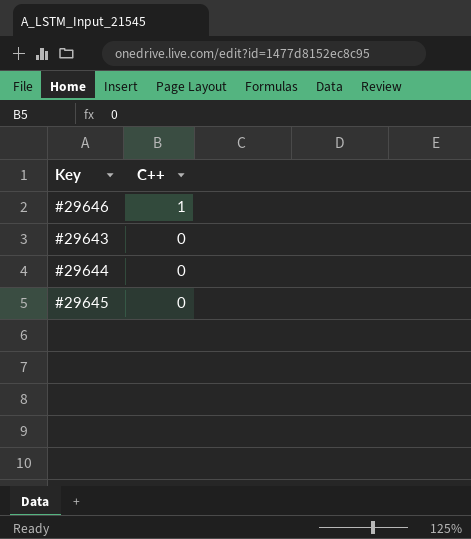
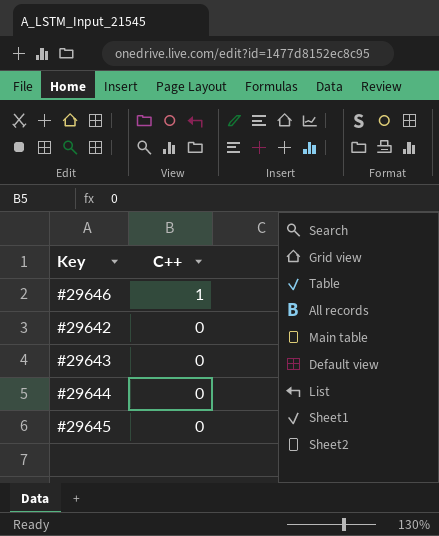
row #29642: none -> 0

